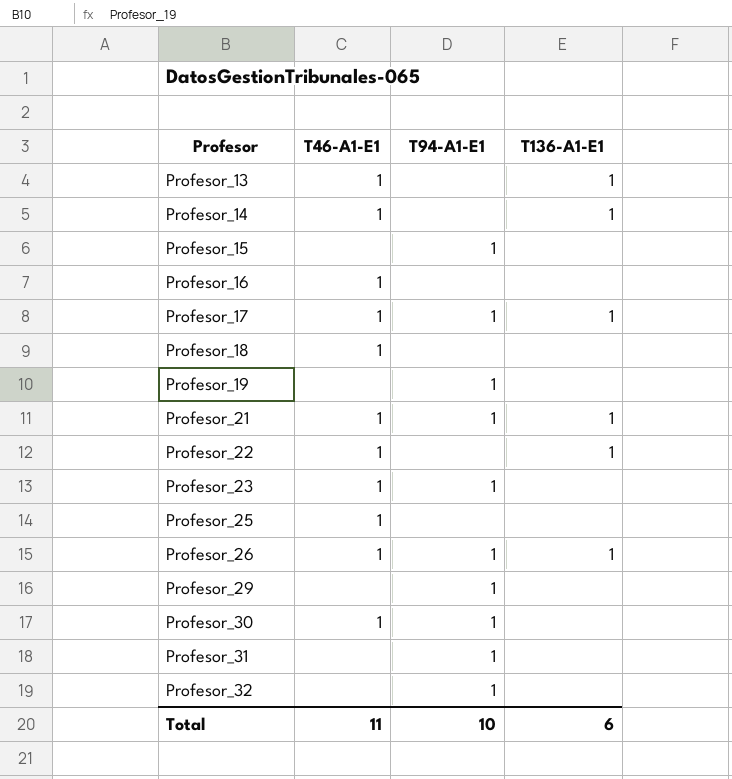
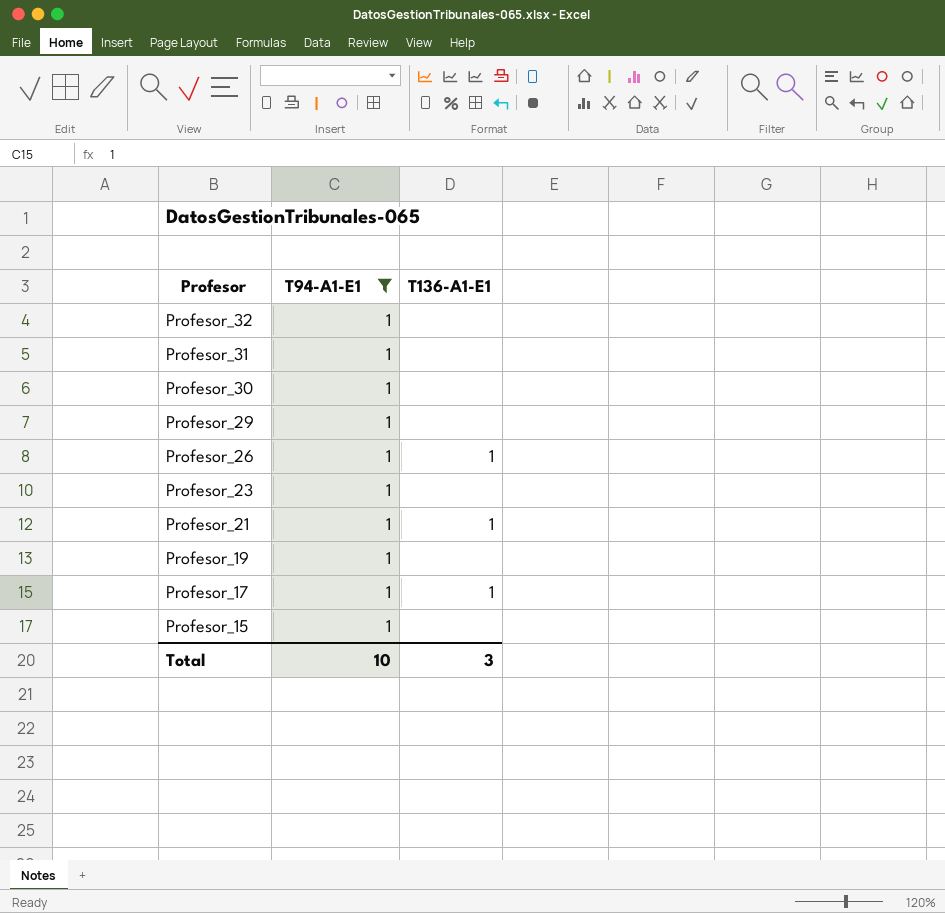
filter: none -> T94-A1-E1 = 1
row order: Profesor ascending -> Profesor descending
column T46-A1-E1 | position: 2 -> none
Total | T136-A1-E1: 6 -> 3

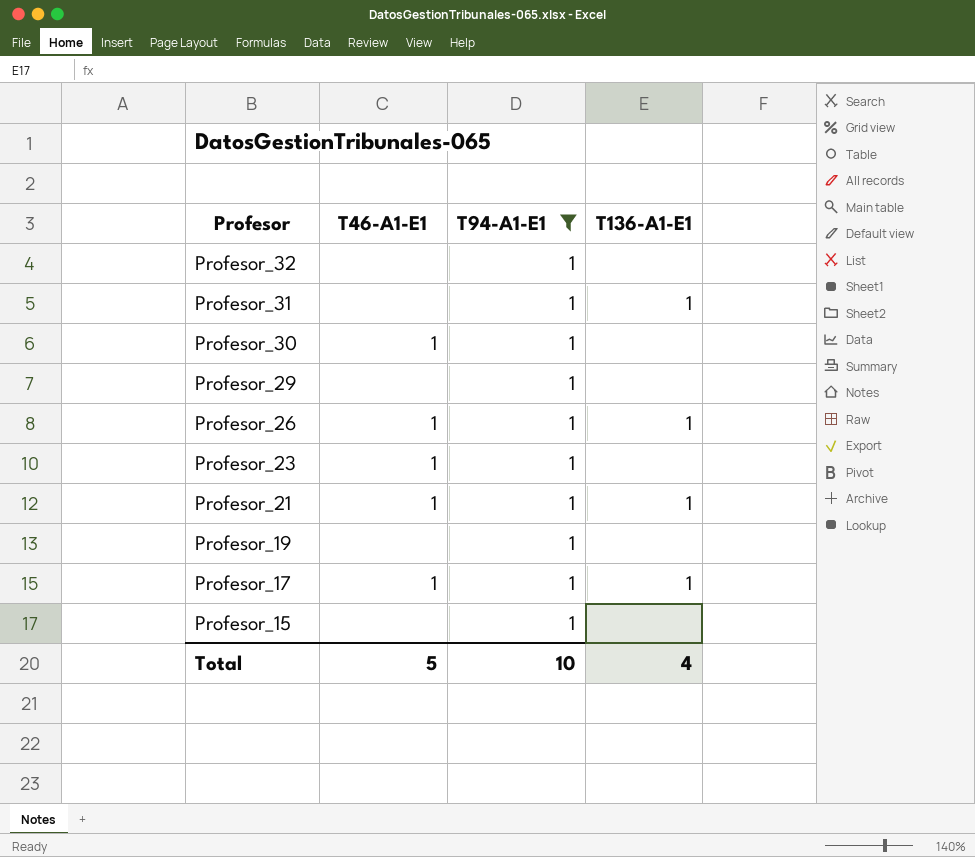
column T46-A1-E1 | position: none -> 2
Profesor_31 | T136-A1-E1: none -> 1
Total | T136-A1-E1: 3 -> 4

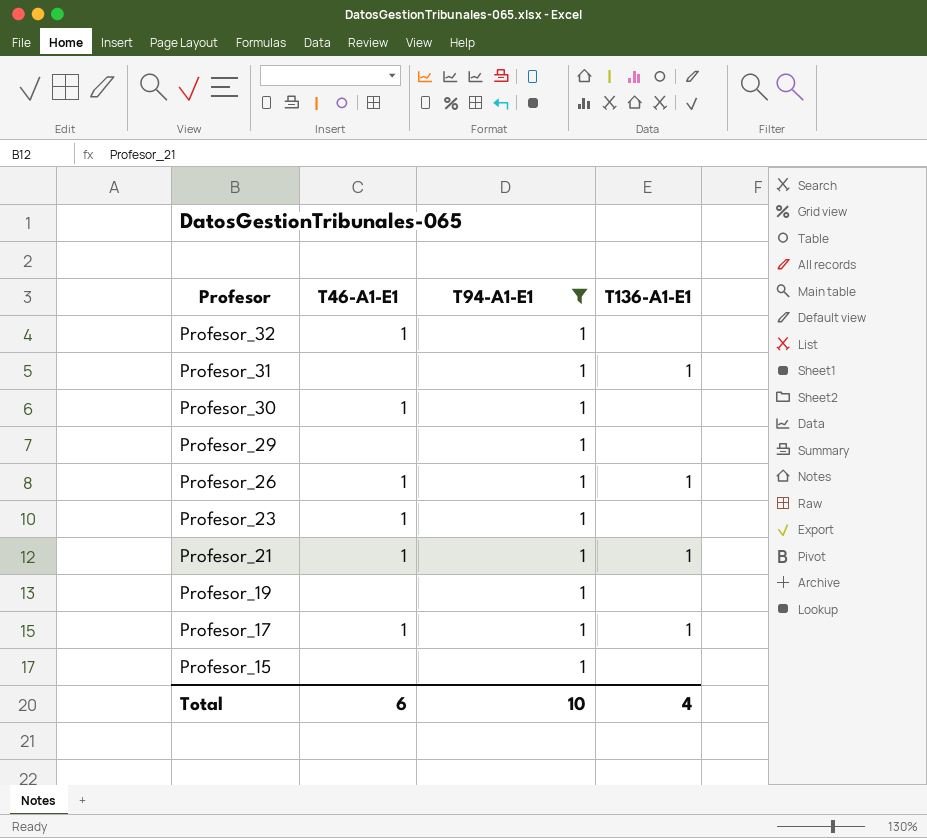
Profesor_32 | T46-A1-E1: none -> 1
Total | T46-A1-E1: 5 -> 6

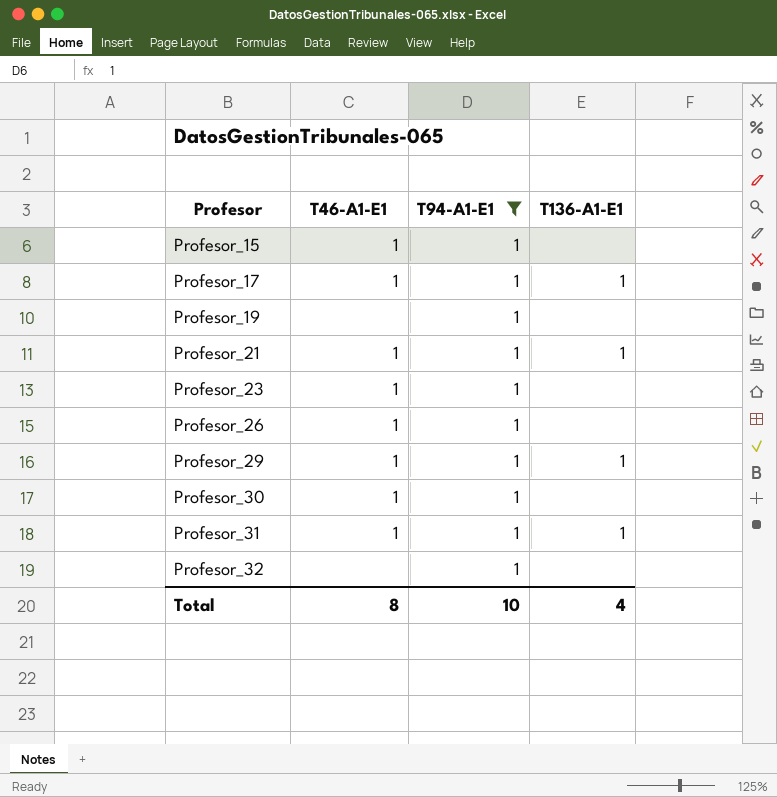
row order: Profesor descending -> Profesor ascending
Profesor_15 | T46-A1-E1: none -> 1
Profesor_26 | T136-A1-E1: 1 -> none
Profesor_29 | T46-A1-E1: none -> 1
Profesor_29 | T136-A1-E1: none -> 1
Profesor_31 | T46-A1-E1: none -> 1
Profesor_32 | T46-A1-E1: 1 -> none
Total | T46-A1-E1: 6 -> 8

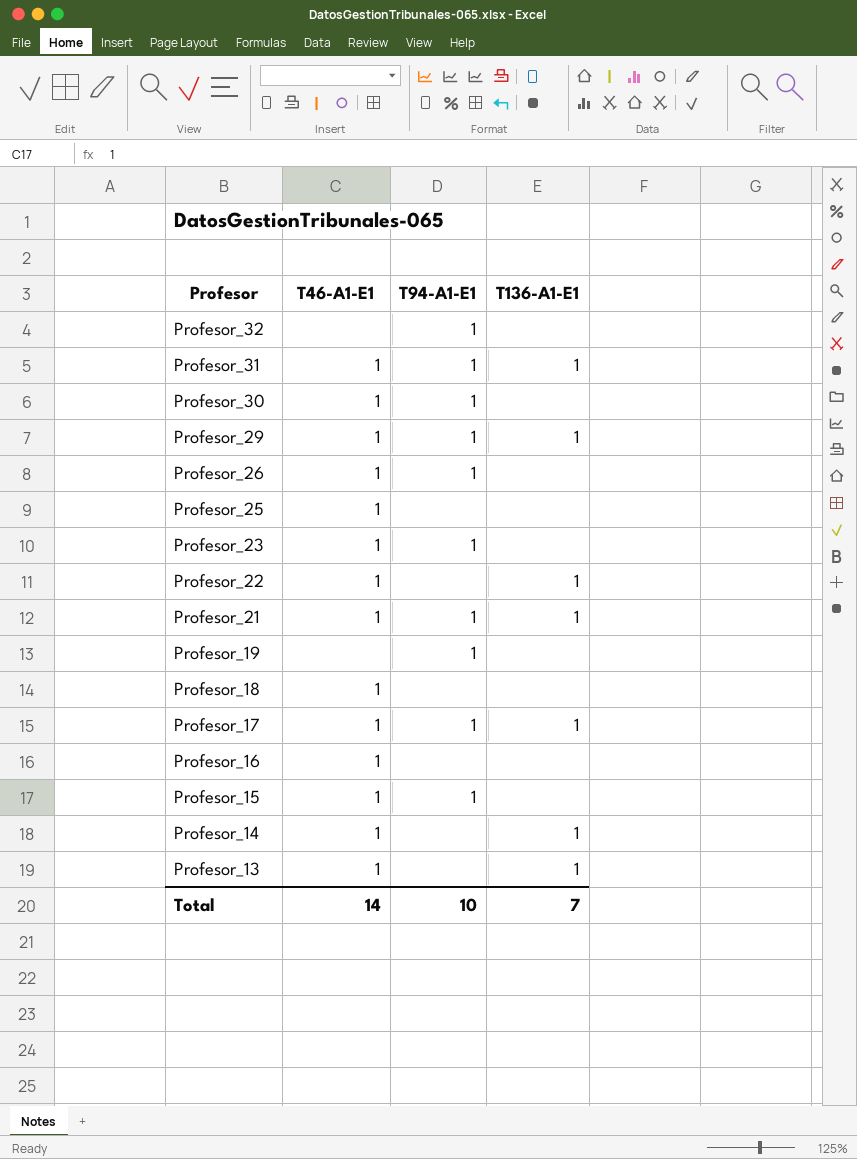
filter: T94-A1-E1 = 1 -> none
row order: Profesor ascending -> Profesor descending
Total | T46-A1-E1: 8 -> 14
Total | T136-A1-E1: 4 -> 7

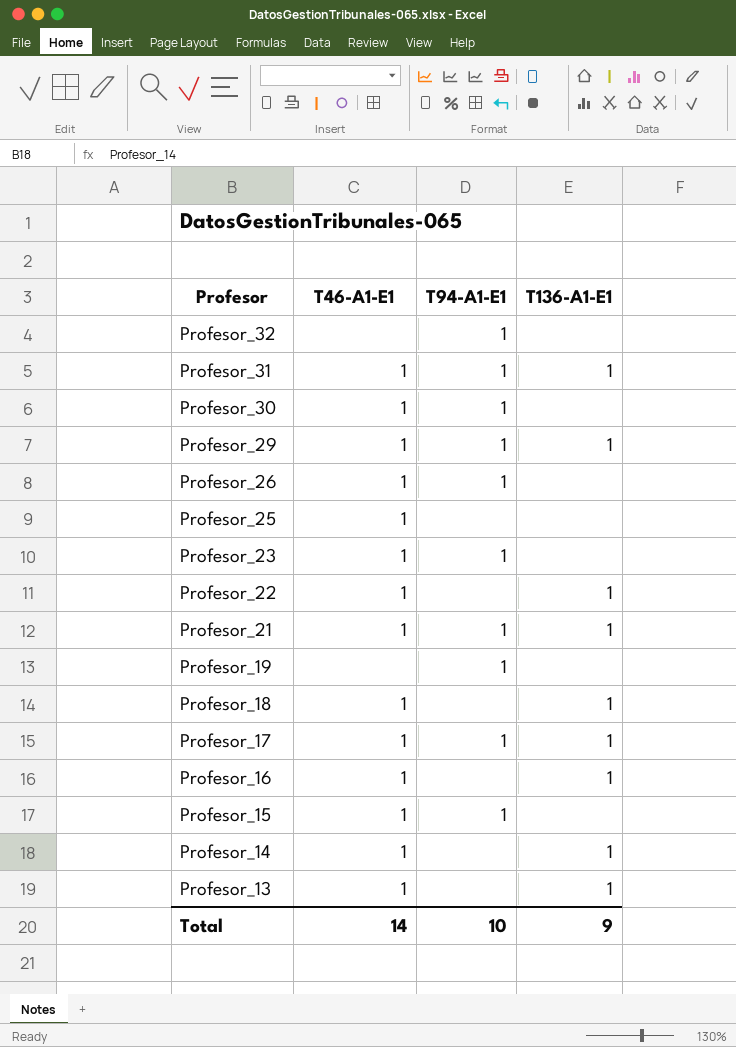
Profesor_18 | T136-A1-E1: none -> 1
Profesor_16 | T136-A1-E1: none -> 1
Total | T136-A1-E1: 7 -> 9

